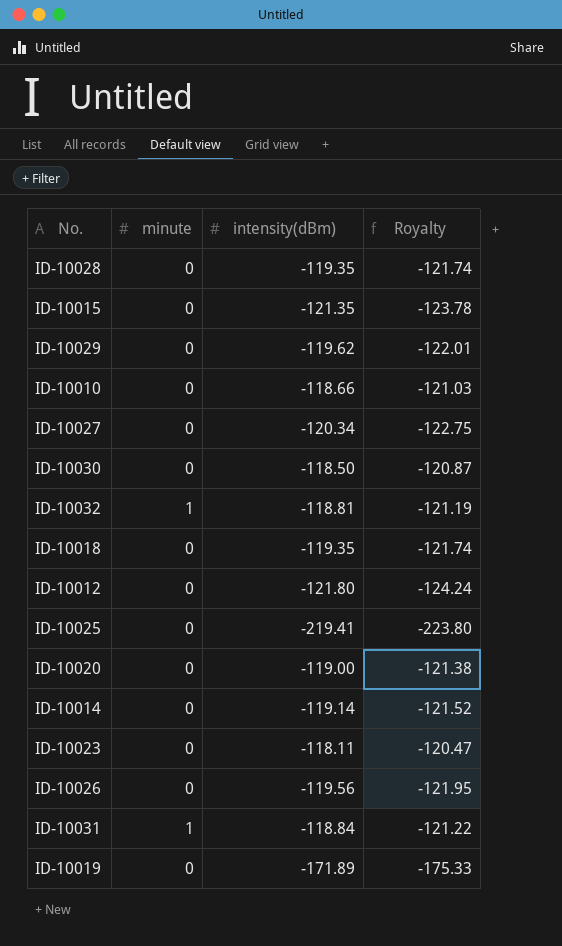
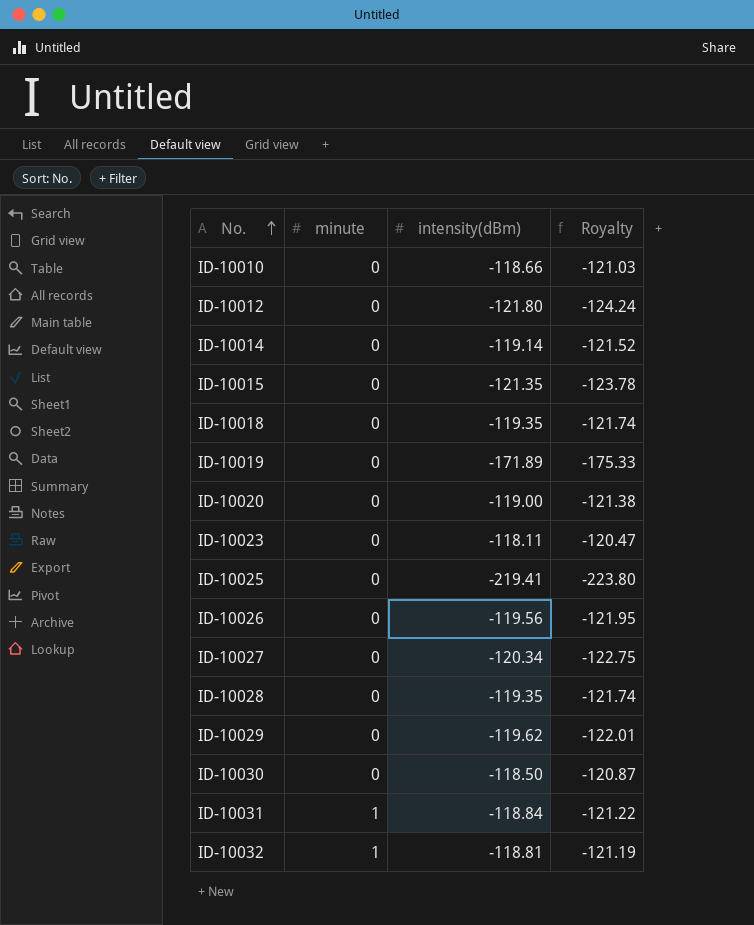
row order: none -> No. ascending

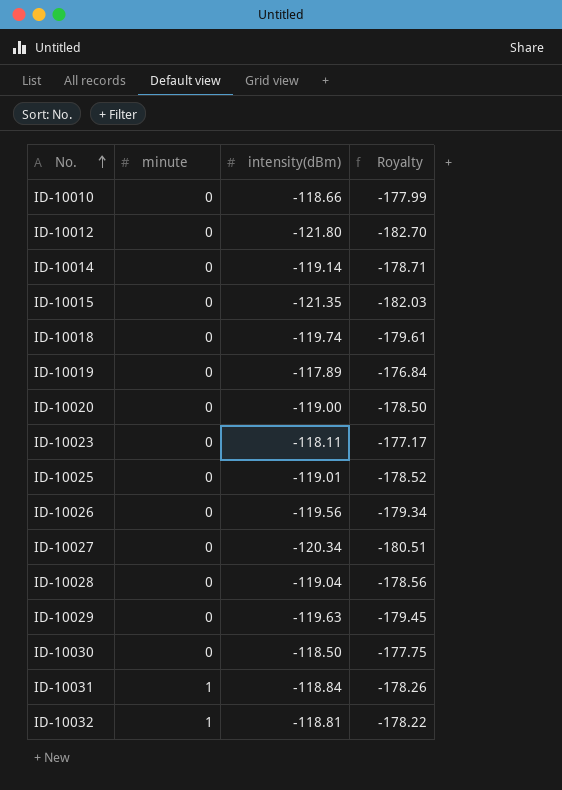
column Royalty | formula: [intensity(dBm)] * 1.02 -> [intensity(dBm)] * 1.5
ID-10018 | intensity(dBm): -119.35 -> -119.74
ID-10019 | intensity(dBm): -171.89 -> -117.89
ID-10025 | intensity(dBm): -219.41 -> -119.01
ID-10028 | intensity(dBm): -119.35 -> -119.04
ID-10029 | intensity(dBm): -119.62 -> -119.63

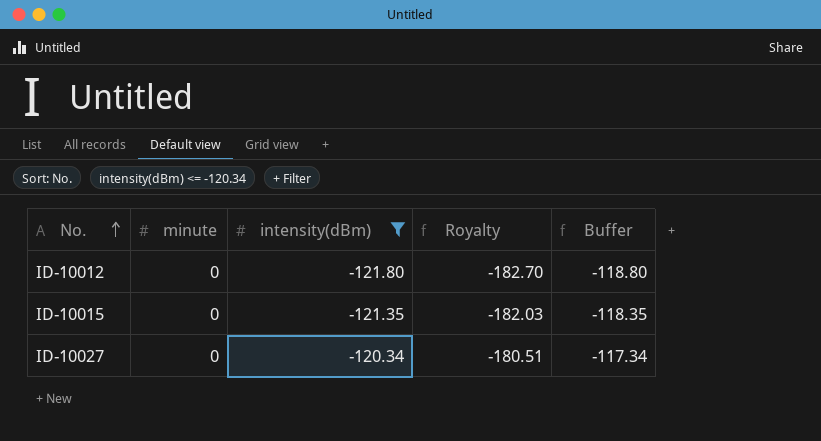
filter: none -> intensity(dBm) <= -120.34
column Buffer | formula: none -> [intensity(dBm)] + 3

